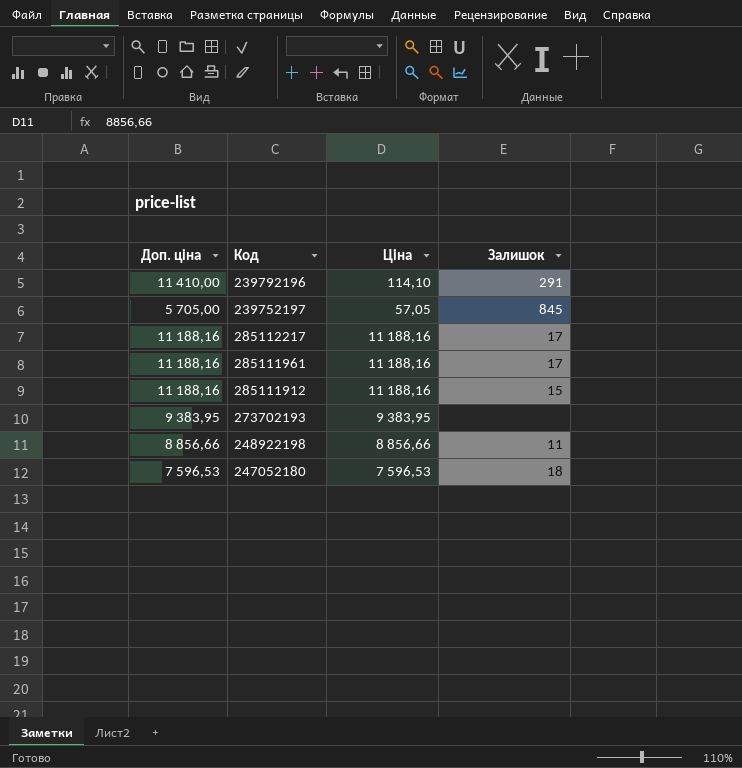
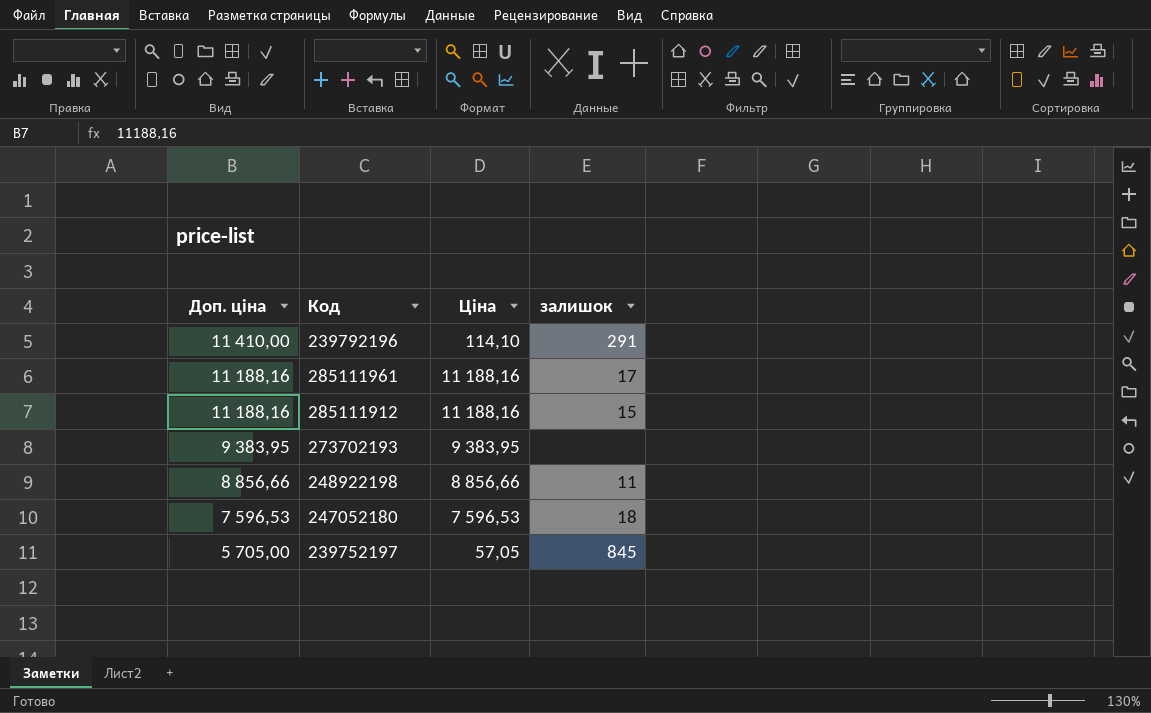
row order: none -> Доп. ціна descending
column name: Залишок -> залишок
row 285112217: 11 188,16 | 11 188,16 | 17 -> none

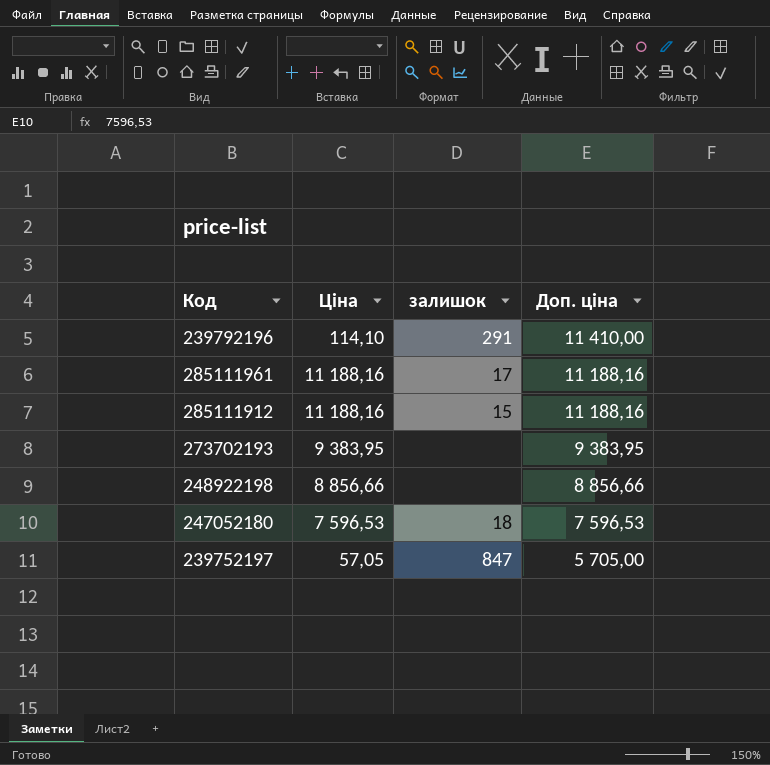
column Доп. ціна | position: 1 -> 4
248922198 | залишок: 11 -> none
239752197 | залишок: 845 -> 847

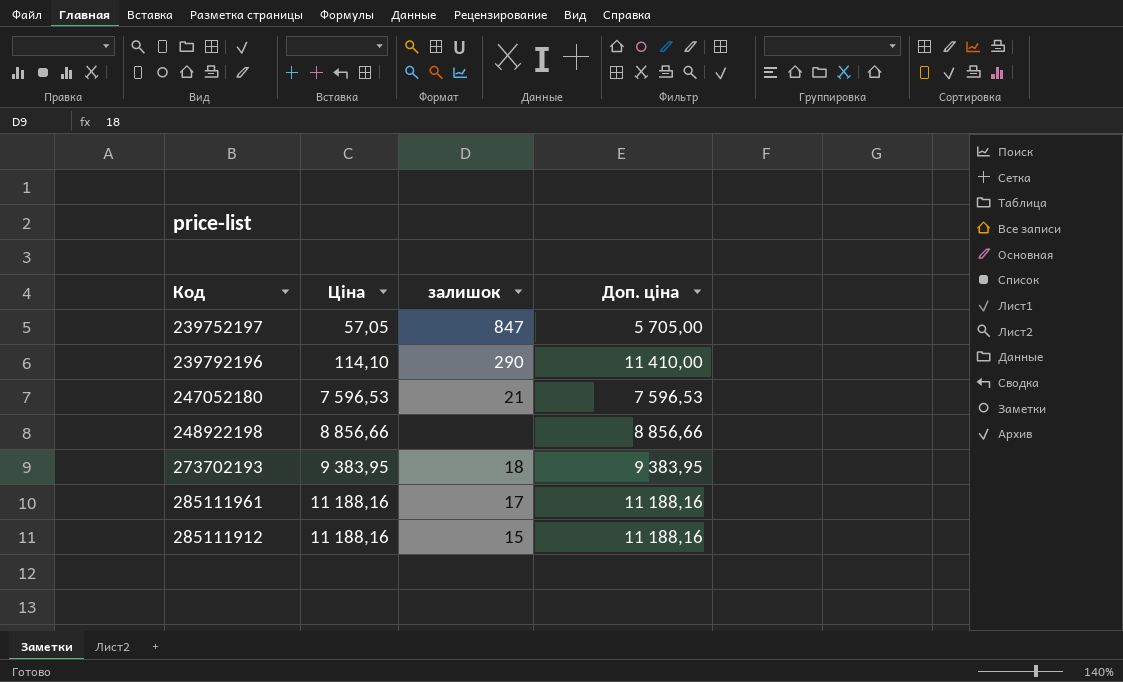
row order: Доп. ціна descending -> Ціна ascending
239792196 | залишок: 291 -> 290
247052180 | залишок: 18 -> 21
273702193 | залишок: none -> 18

